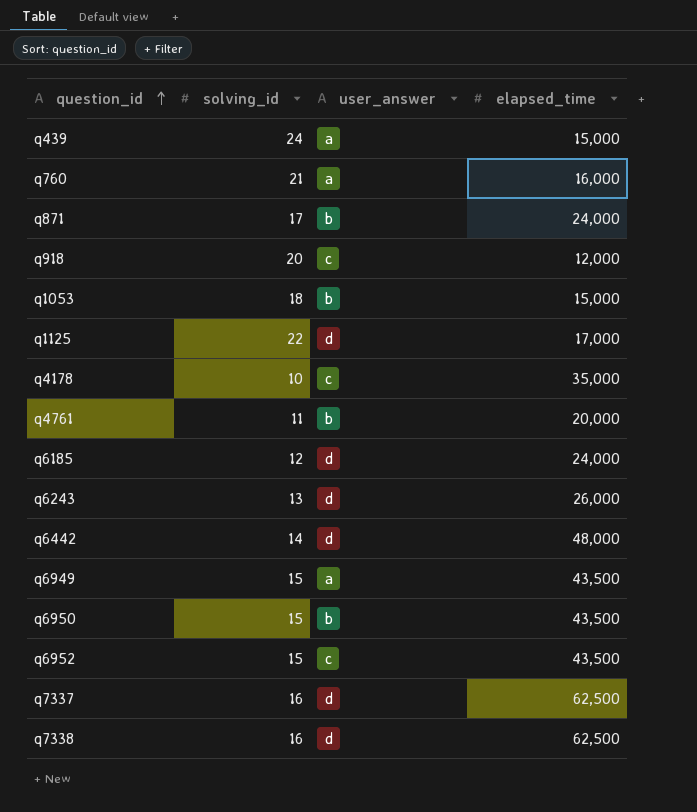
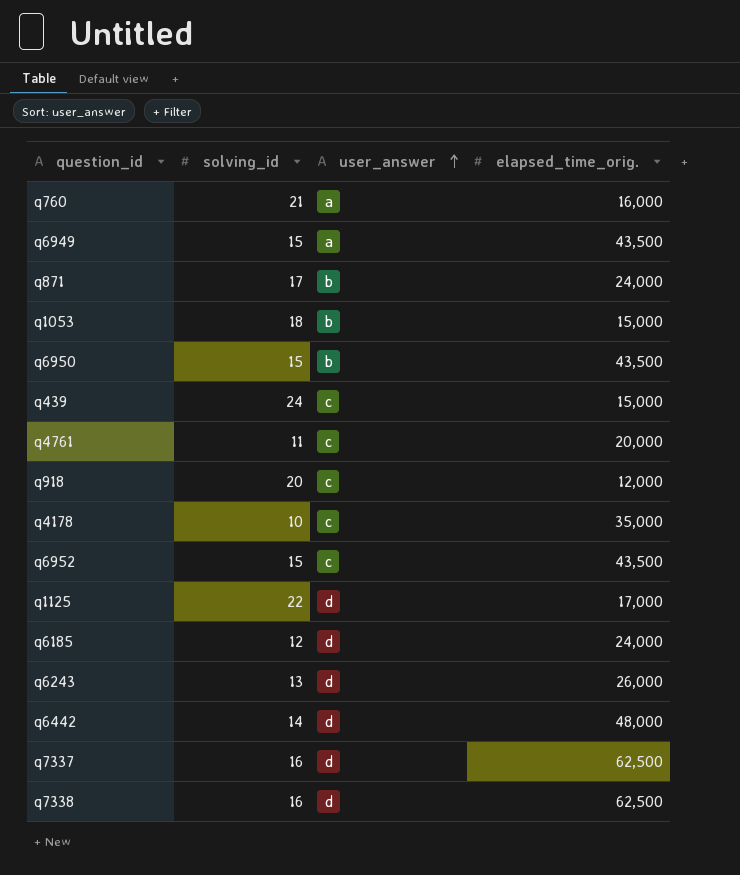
row order: question_id ascending -> user_answer ascending
column name: elapsed_time -> elapsed_time_orig.
q439 | user_answer: a -> c
q4761 | user_answer: b -> c

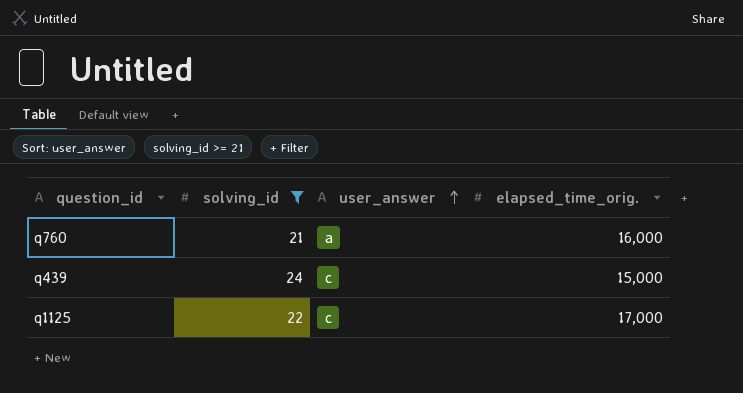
filter: none -> solving_id >= 21
q1125 | user_answer: d -> c

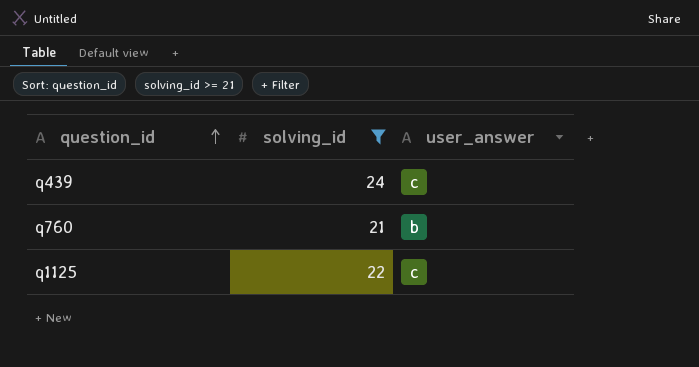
row order: user_answer ascending -> question_id ascending
column elapsed_time_orig. | position: 4 -> none
q760 | user_answer: a -> b

